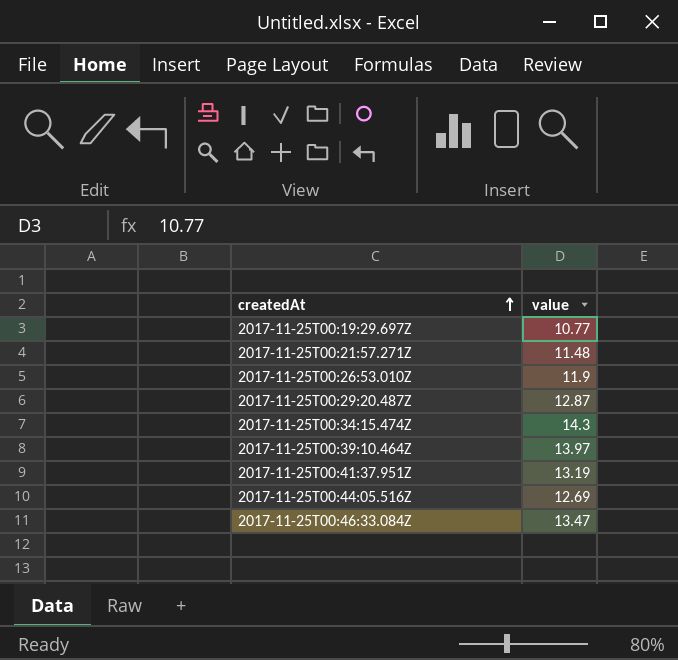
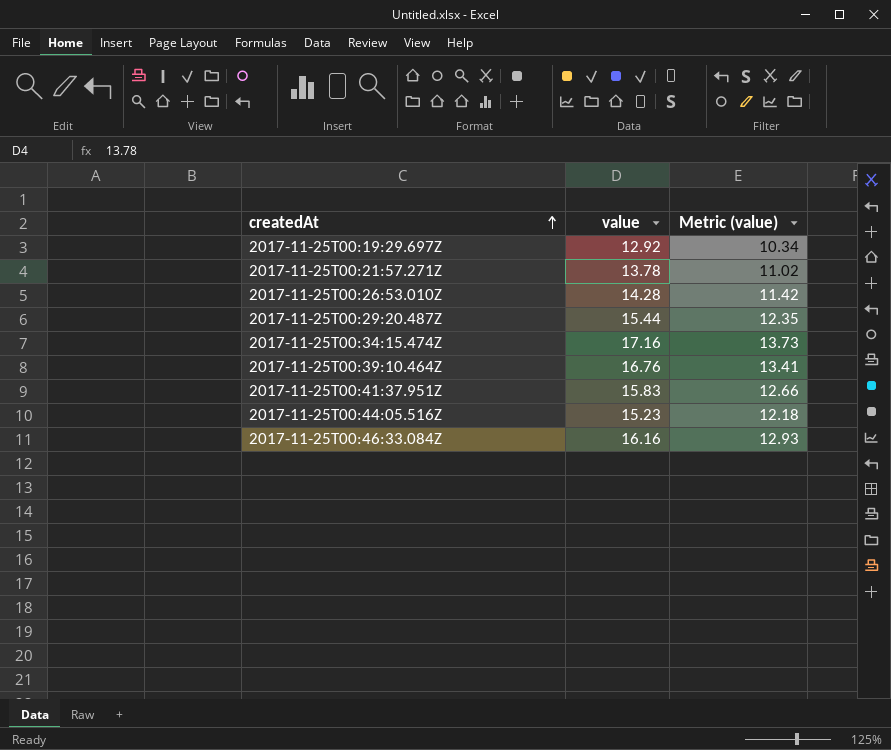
column Metric (value) | formula: none -> [value] * 0.8
2017-11-25T00:19:29.697Z | value: 10.77 -> 12.92
2017-11-25T00:21:57.271Z | value: 11.48 -> 13.78
2017-11-25T00:26:53.010Z | value: 11.9 -> 14.28
2017-11-25T00:29:20.487Z | value: 12.87 -> 15.44
2017-11-25T00:34:15.474Z | value: 14.3 -> 17.16
2017-11-25T00:39:10.464Z | value: 13.97 -> 16.76
2017-11-25T00:41:37.951Z | value: 13.19 -> 15.83
2017-11-25T00:44:05.516Z | value: 12.69 -> 15.23
2017-11-25T00:46:33.084Z | value: 13.47 -> 16.16

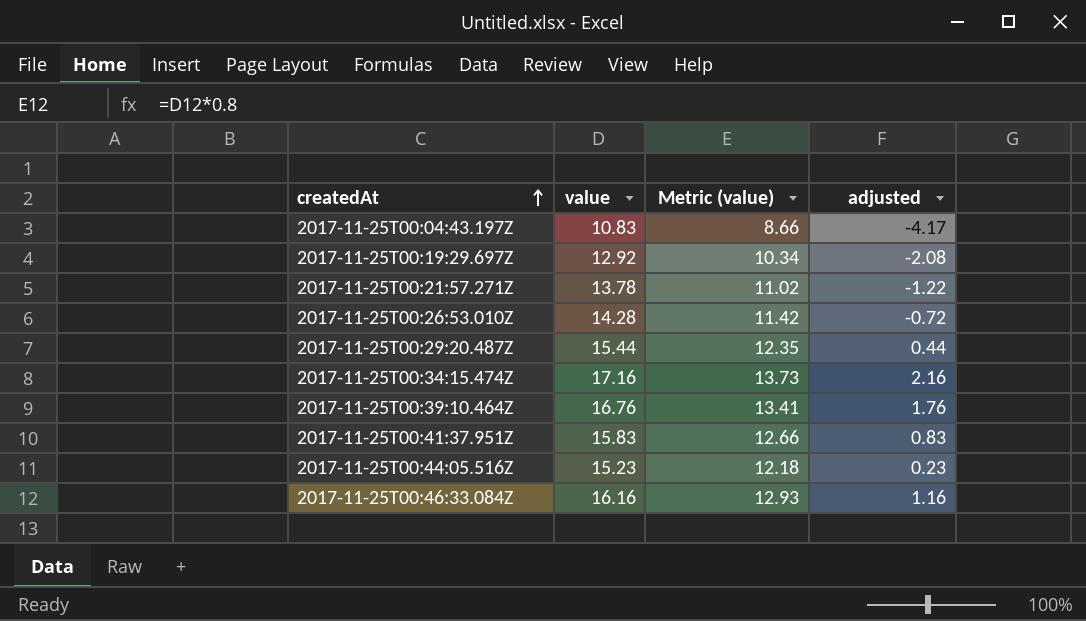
column adjusted | formula: none -> [value] - 15
row 2017-11-25T00:04:43.197Z: none -> 10.83 | 8.66 | -4.17

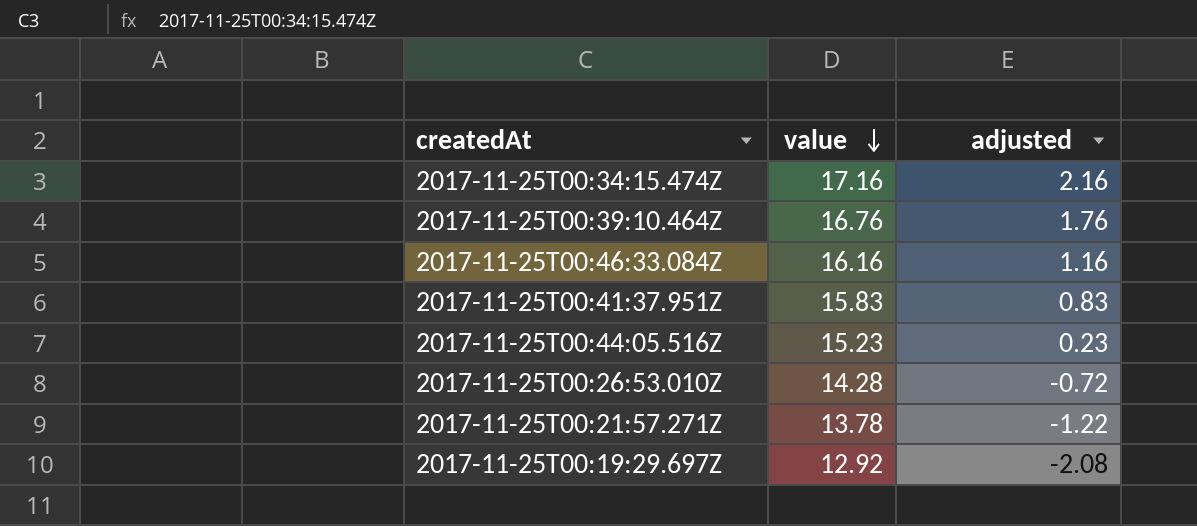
row order: createdAt ascending -> value descending
column Metric (value) | formula: [value] * 0.8 -> none
row 2017-11-25T00:04:43.197Z: 10.83 | 8.66 | -4.17 -> none
row 2017-11-25T00:29:20.487Z: 15.44 | 12.35 | 0.44 -> none

